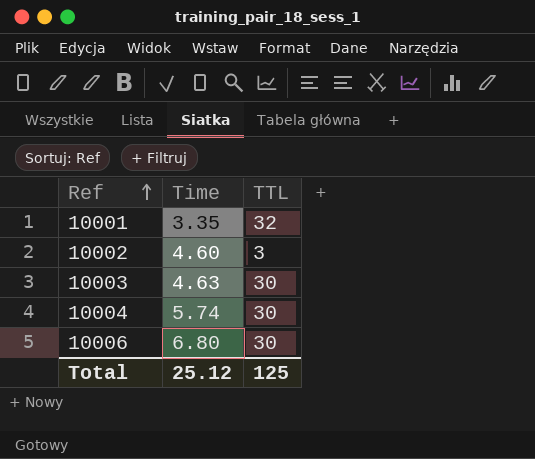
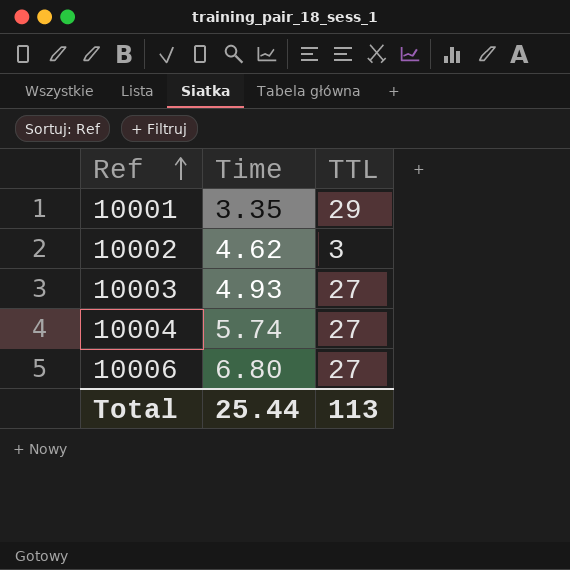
10001 | TTL: 32 -> 29
10002 | Time: 4.60 -> 4.62
10003 | Time: 4.63 -> 4.93
10003 | TTL: 30 -> 27
10004 | TTL: 30 -> 27
10006 | TTL: 30 -> 27
Total | Time: 25.12 -> 25.44
Total | TTL: 125 -> 113

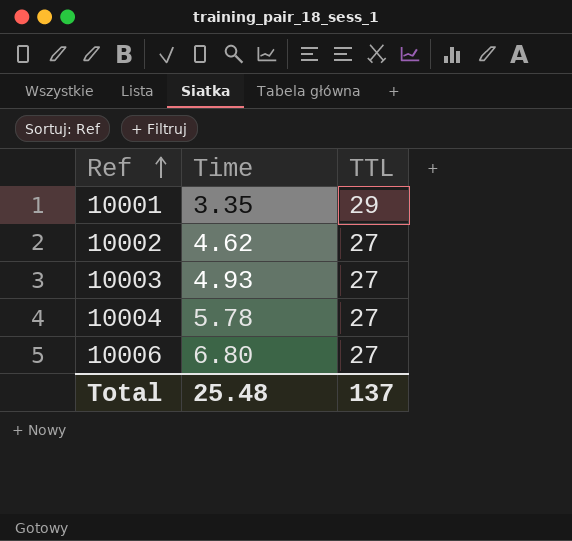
10002 | TTL: 3 -> 27
10004 | Time: 5.74 -> 5.78
Total | Time: 25.44 -> 25.48
Total | TTL: 113 -> 137

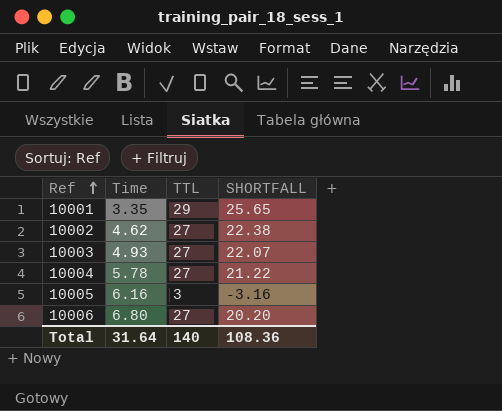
column SHORTFALL | formula: none -> [TTL] - [Time]
row 10005: none -> 6.16 | 3 | -3.16
Total | Time: 25.48 -> 31.64
Total | TTL: 137 -> 140

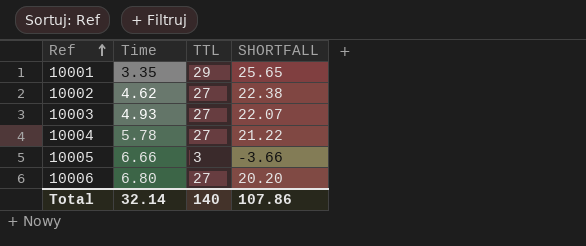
10005 | Time: 6.16 -> 6.66
10005 | SHORTFALL: -3.16 -> -3.66
Total | Time: 31.64 -> 32.14
Total | SHORTFALL: 108.36 -> 107.86

